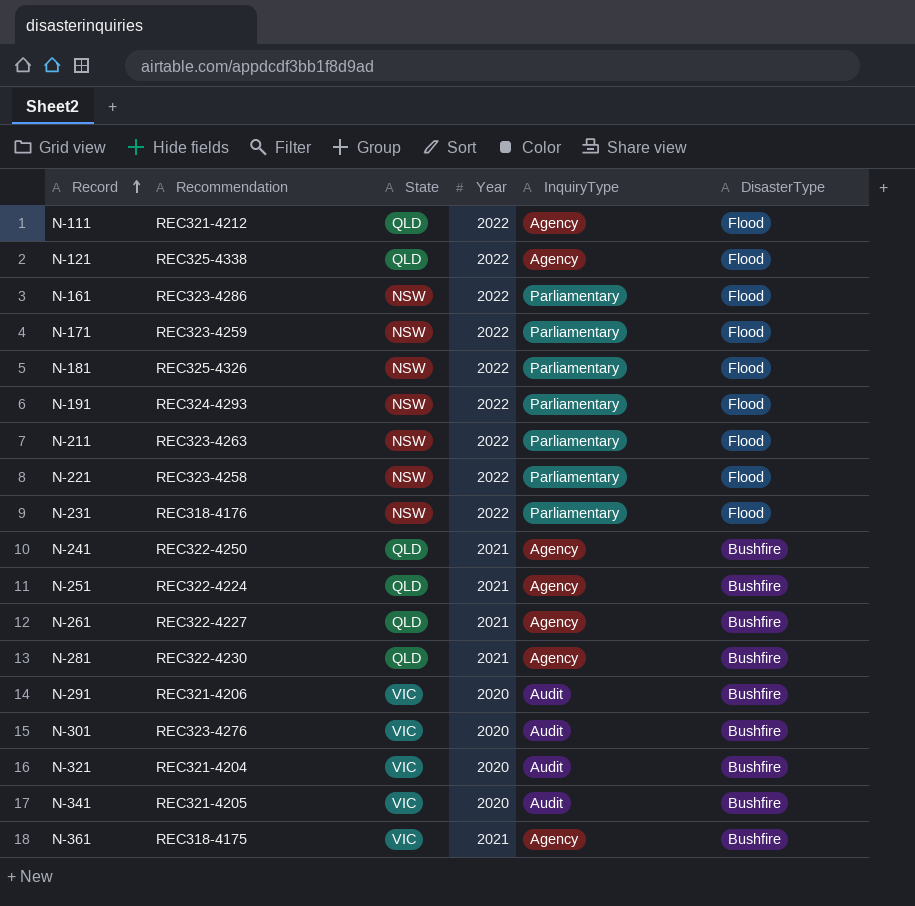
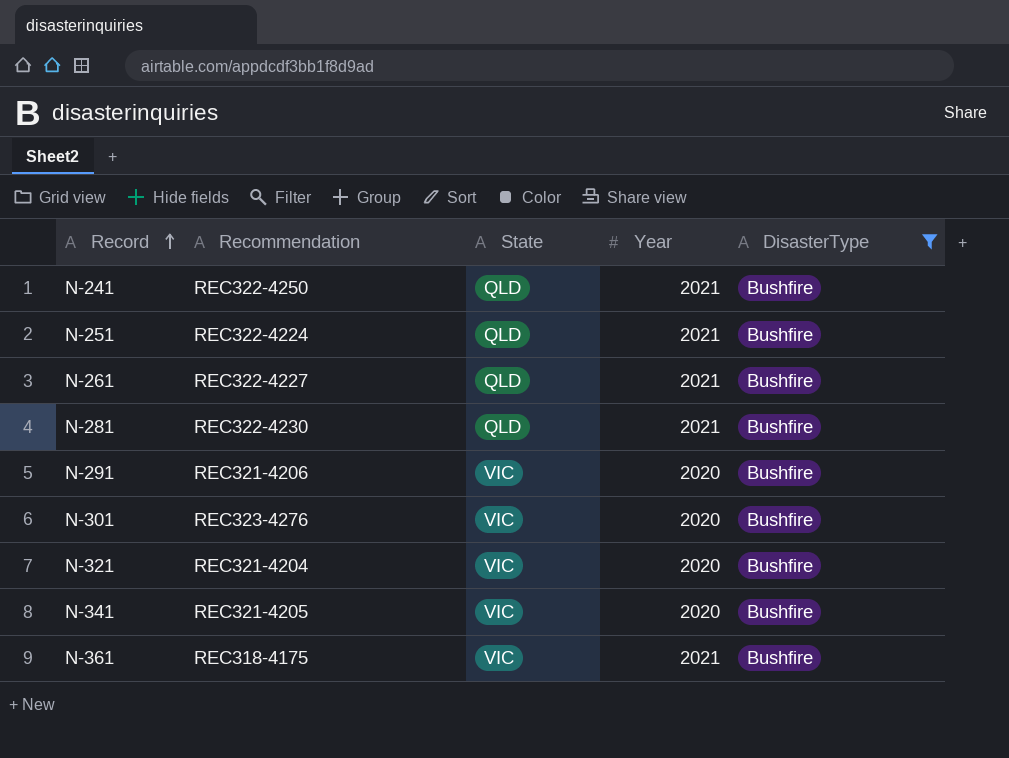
filter: none -> DisasterType = Bushfire
column InquiryType | position: 5 -> none

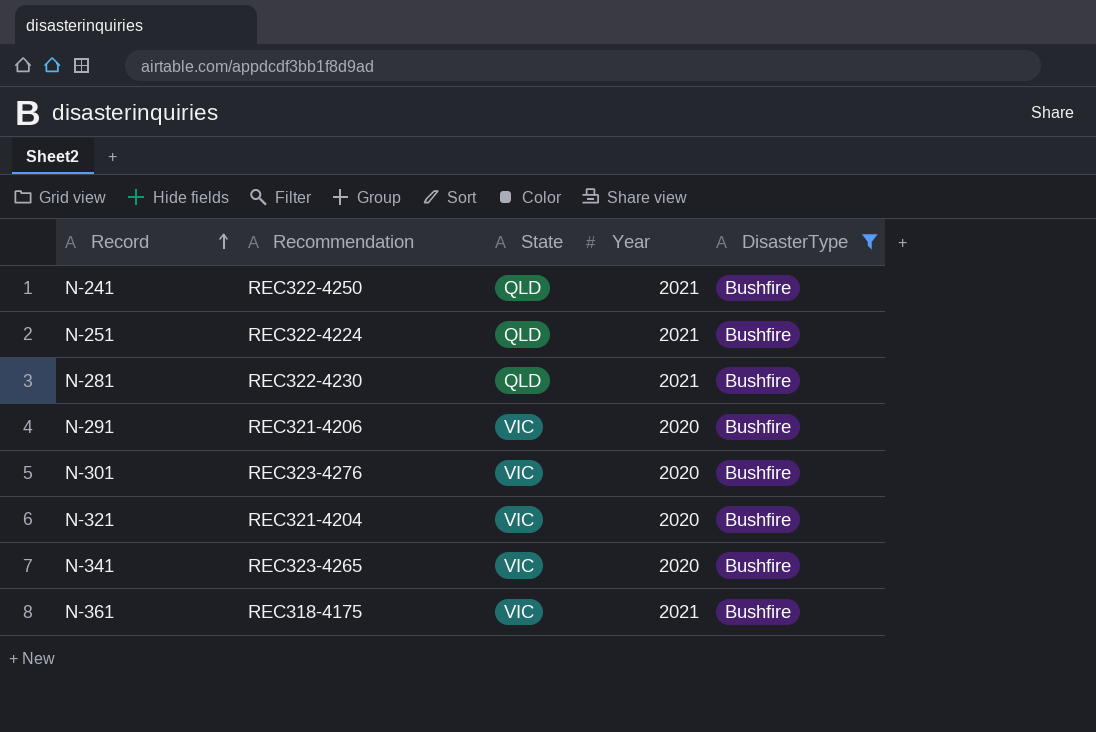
row N-261: REC322-4227 | QLD | 2021 | Bushfire -> none
N-341 | Recommendation: REC321-4205 -> REC323-4265

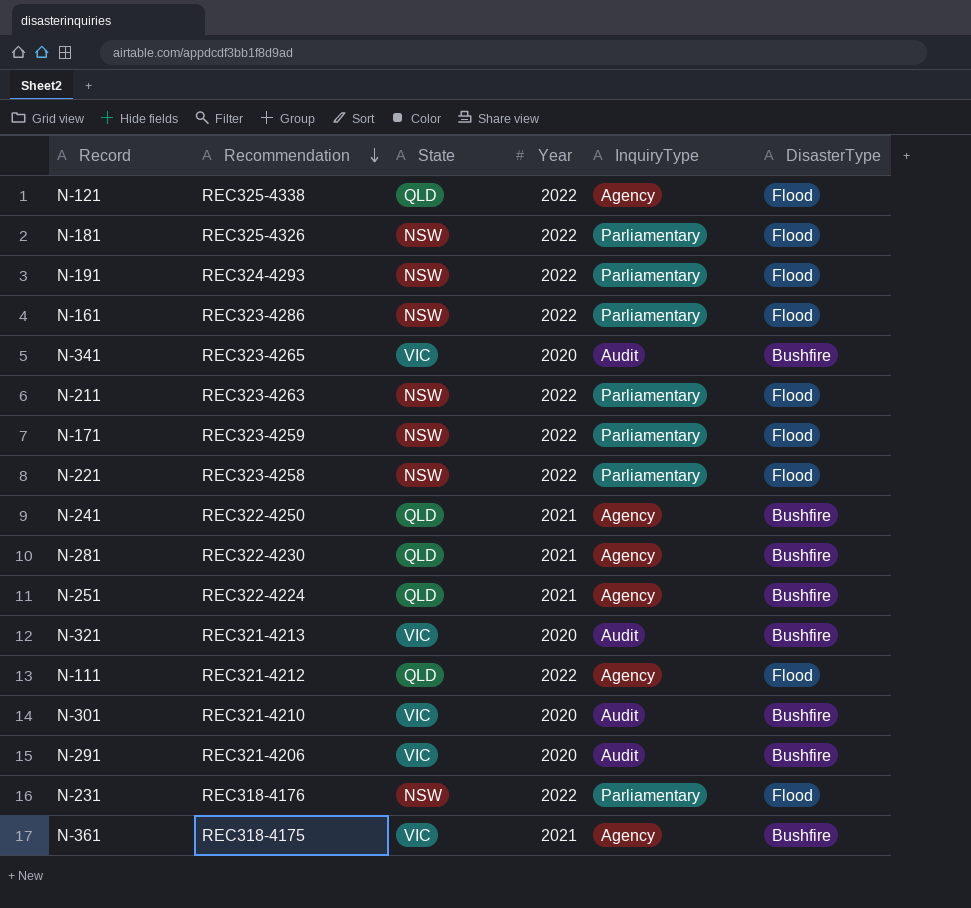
filter: DisasterType = Bushfire -> none
row order: Record ascending -> Recommendation descending
column InquiryType | position: none -> 5
N-321 | Recommendation: REC321-4204 -> REC321-4213
N-301 | Recommendation: REC323-4276 -> REC321-4210

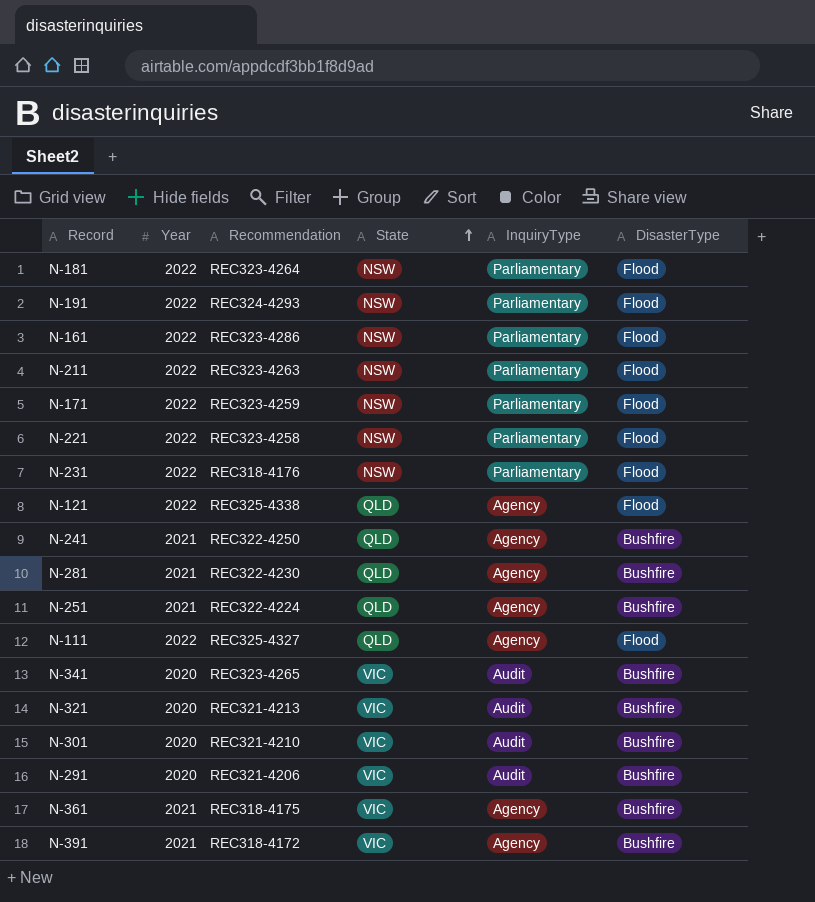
row order: Recommendation descending -> State ascending
column Year | position: 4 -> 2
N-181 | Recommendation: REC325-4326 -> REC323-4264
N-111 | Recommendation: REC321-4212 -> REC325-4327
row N-391: none -> 2021 | REC318-4172 | VIC | Agency | Bushfire

